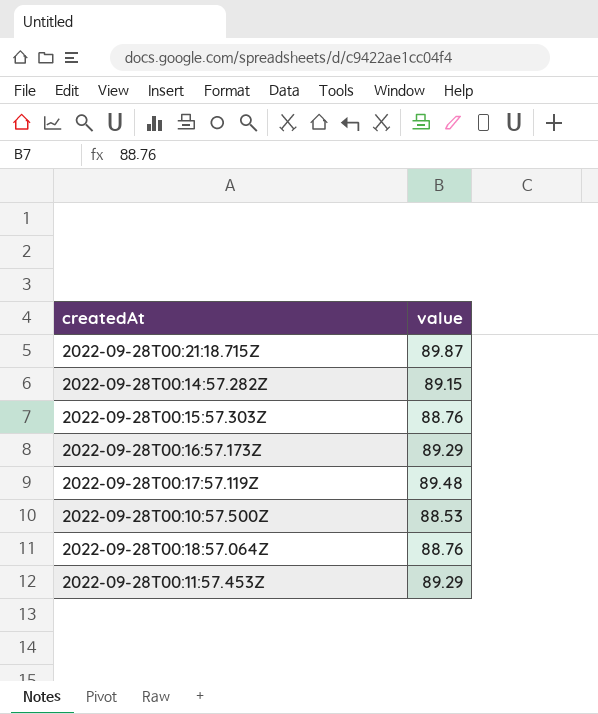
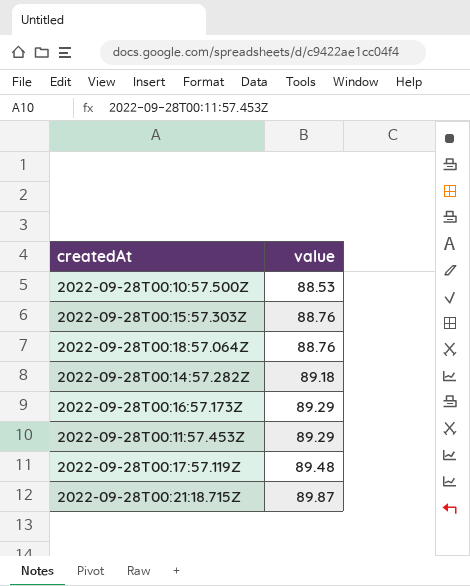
row order: none -> value ascending
2022-09-28T00:14:57.282Z | value: 89.15 -> 89.18

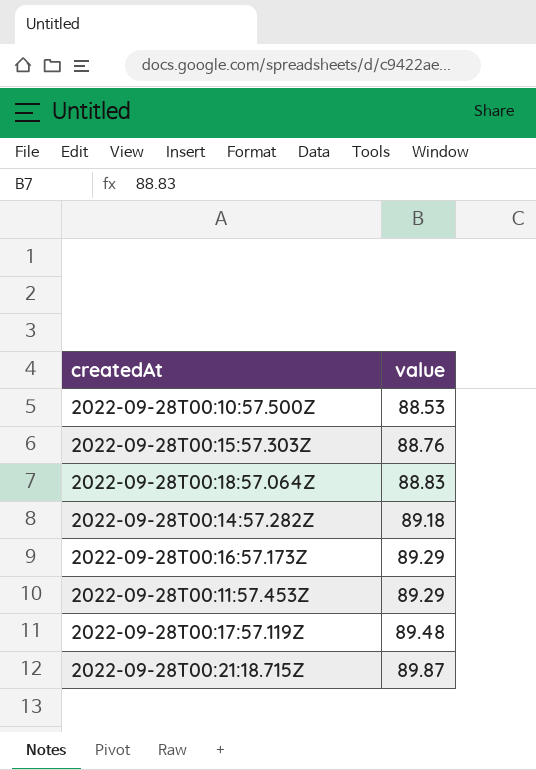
2022-09-28T00:18:57.064Z | value: 88.76 -> 88.83

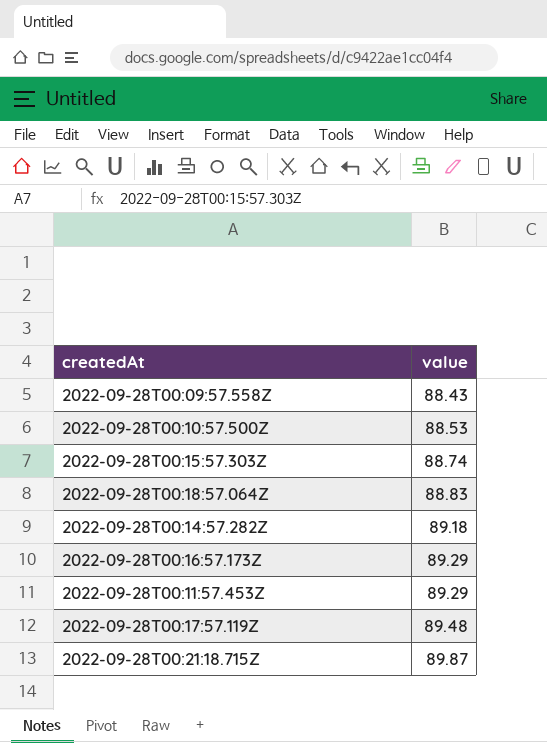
row 2022-09-28T00:09:57.558Z: none -> 88.43
2022-09-28T00:15:57.303Z | value: 88.76 -> 88.74

